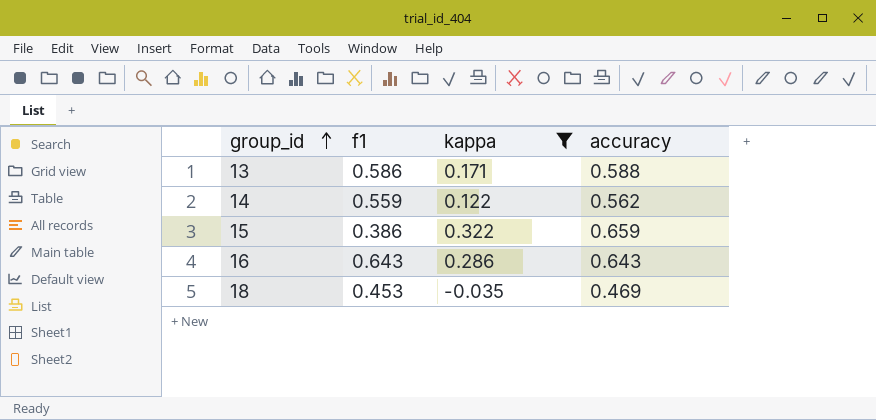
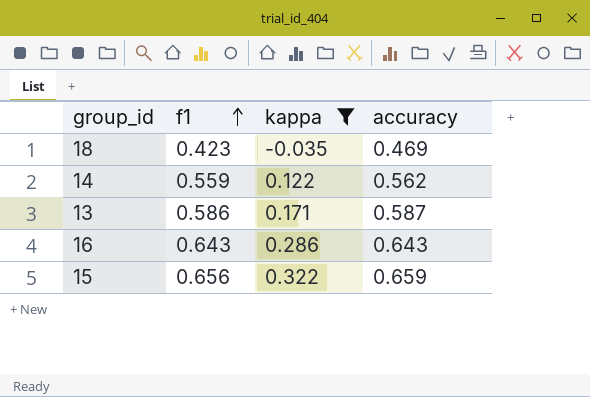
row order: group_id ascending -> f1 ascending
18 | f1: 0.453 -> 0.423
13 | accuracy: 0.588 -> 0.587
15 | f1: 0.386 -> 0.656

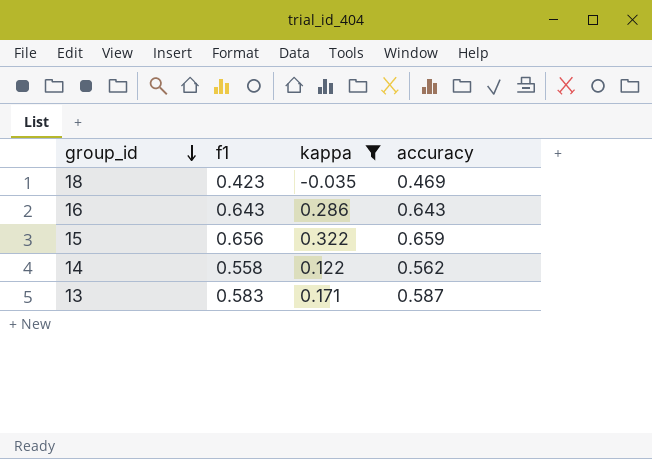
row order: f1 ascending -> group_id descending
14 | f1: 0.559 -> 0.558
13 | f1: 0.586 -> 0.583

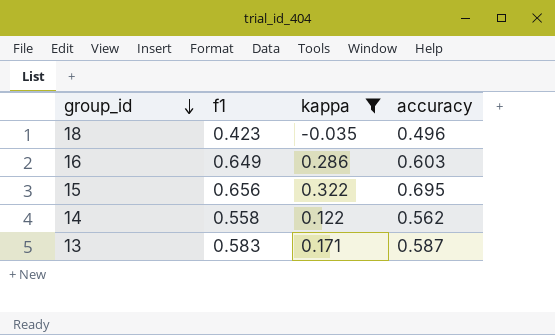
18 | accuracy: 0.469 -> 0.496
16 | f1: 0.643 -> 0.649
16 | accuracy: 0.643 -> 0.603
15 | accuracy: 0.659 -> 0.695

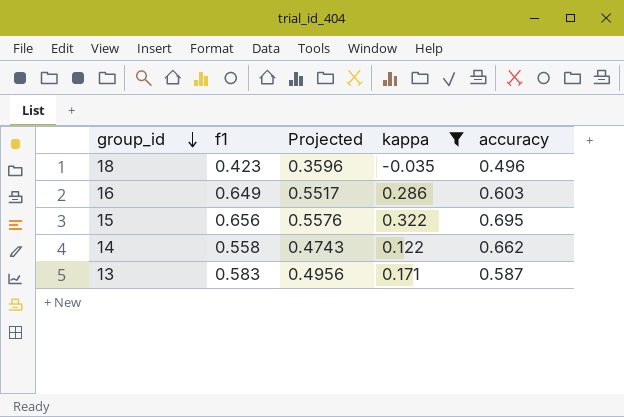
column Projected | formula: none -> [f1] * 0.85
14 | accuracy: 0.562 -> 0.662

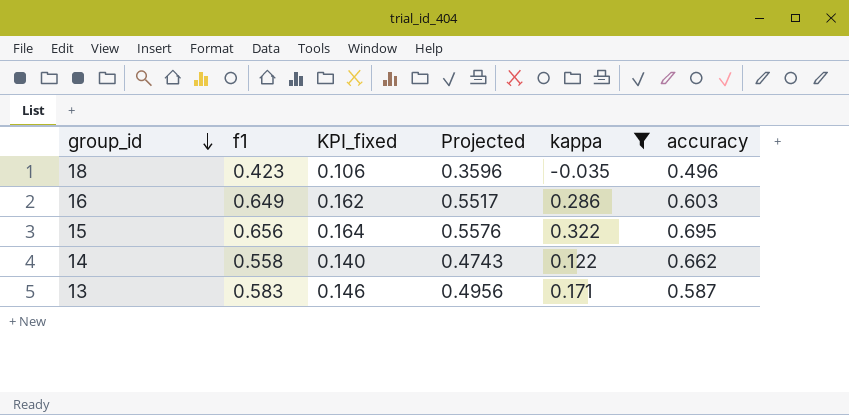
column KPI_fixed | formula: none -> [f1] * 0.25

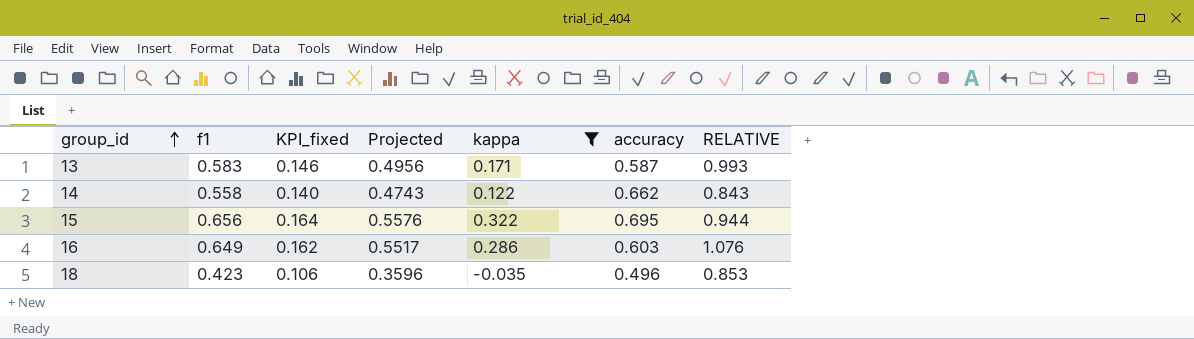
row order: group_id descending -> group_id ascending
column RELATIVE | formula: none -> [f1] / [accuracy]

